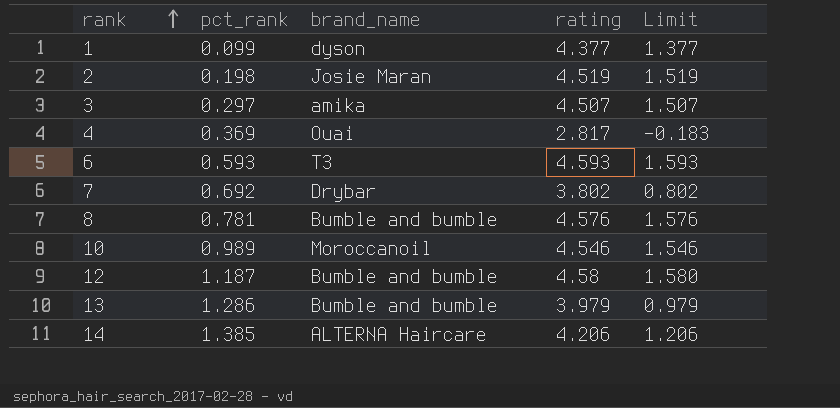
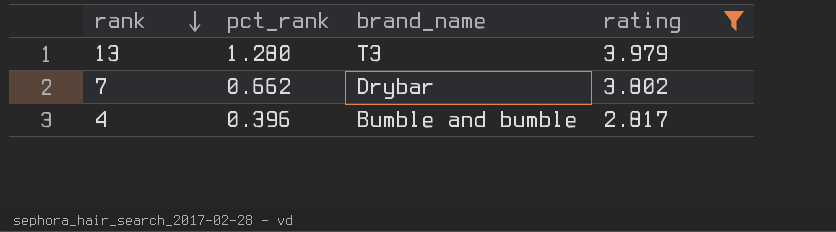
filter: none -> rating <= 3.979
row order: rank ascending -> rank descending
column Limit | formula: [rating] - 3 -> none
13 | pct_rank: 1.286 -> 1.280
13 | brand_name: Bumble and bumble -> T3
7 | pct_rank: 0.692 -> 0.662
4 | pct_rank: 0.369 -> 0.396
4 | brand_name: Ouai -> Bumble and bumble

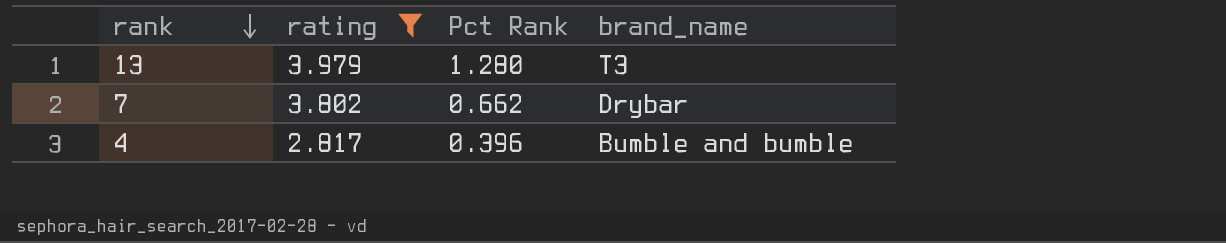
column rating | position: 4 -> 2
column name: pct_rank -> Pct Rank

